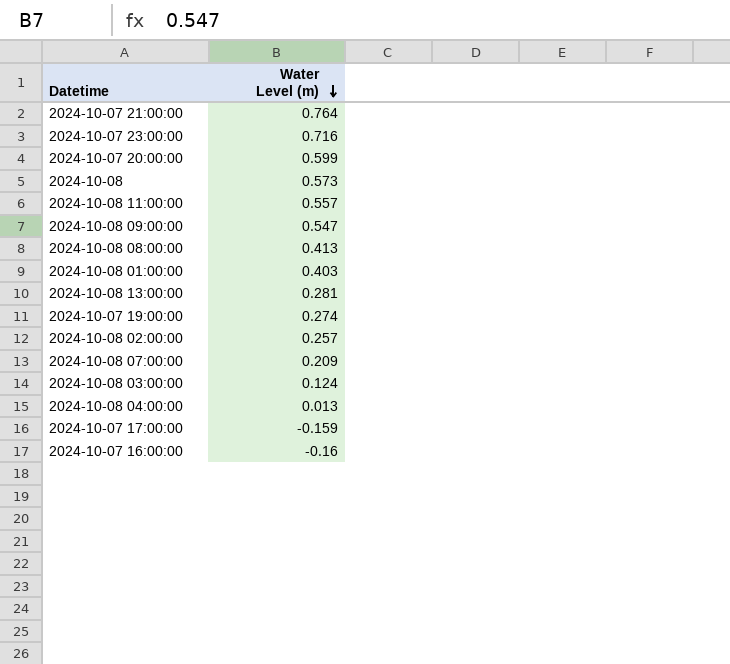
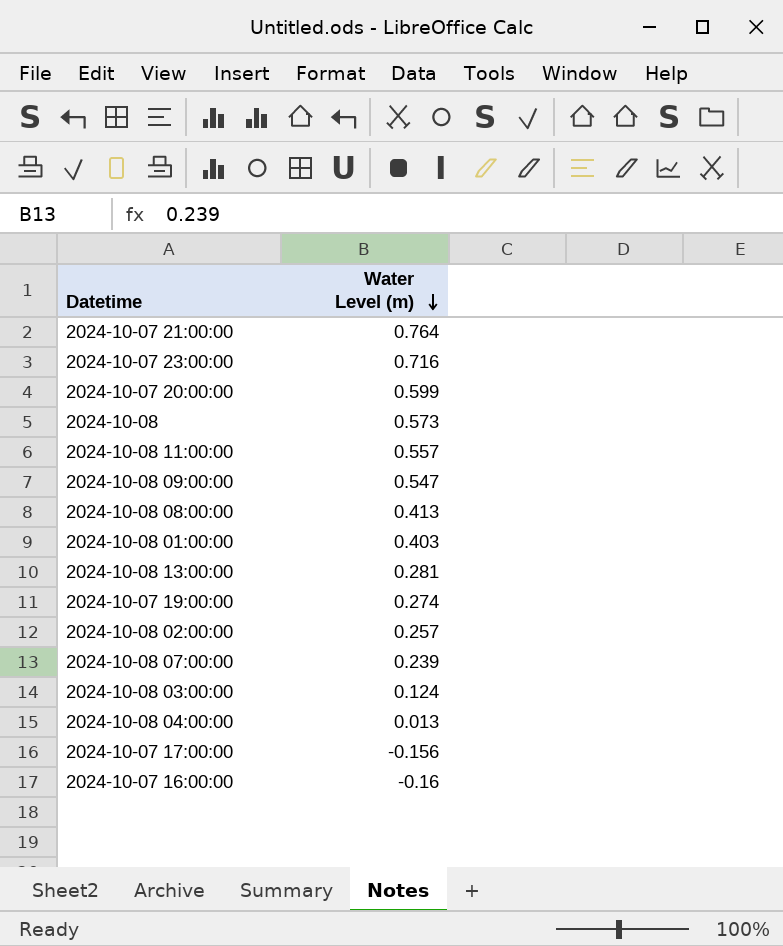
2024-10-08 07:00:00 | Water Level (m): 0.209 -> 0.239
2024-10-07 17:00:00 | Water Level (m): -0.159 -> -0.156

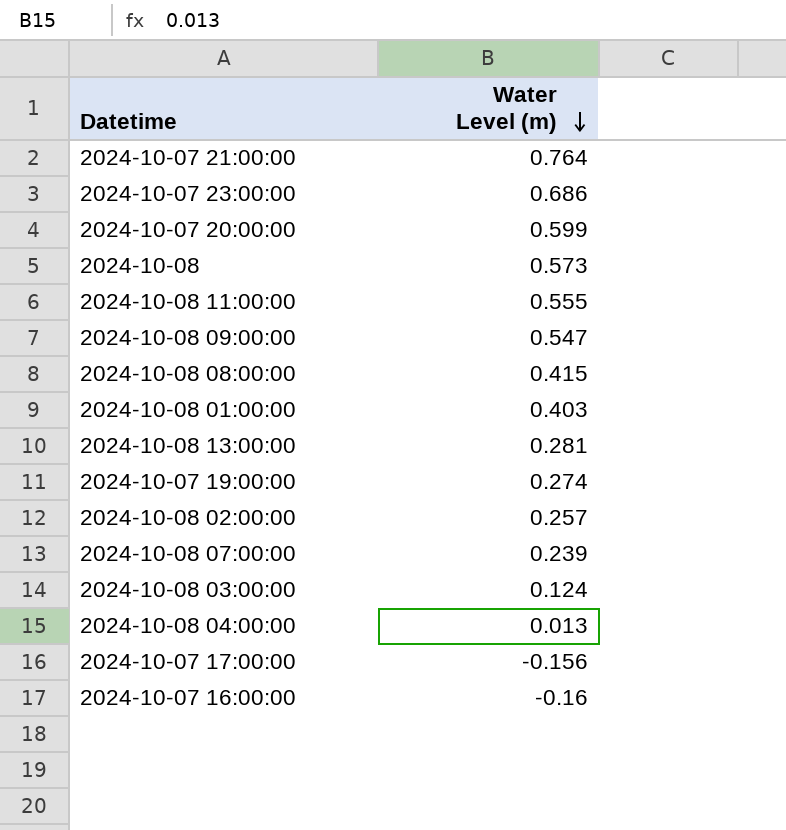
2024-10-07 23:00:00 | Water Level (m): 0.716 -> 0.686
2024-10-08 11:00:00 | Water Level (m): 0.557 -> 0.555
2024-10-08 08:00:00 | Water Level (m): 0.413 -> 0.415

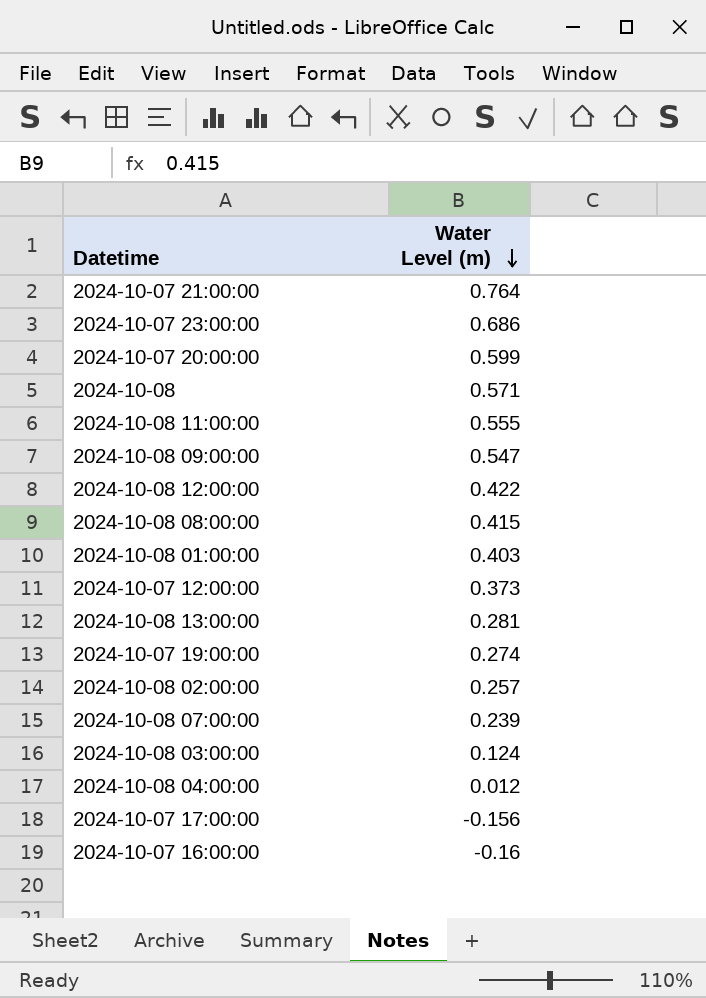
2024-10-08 | Water Level (m): 0.573 -> 0.571
row 2024-10-08 12:00:00: none -> 0.422
row 2024-10-07 12:00:00: none -> 0.373
2024-10-08 04:00:00 | Water Level (m): 0.013 -> 0.012

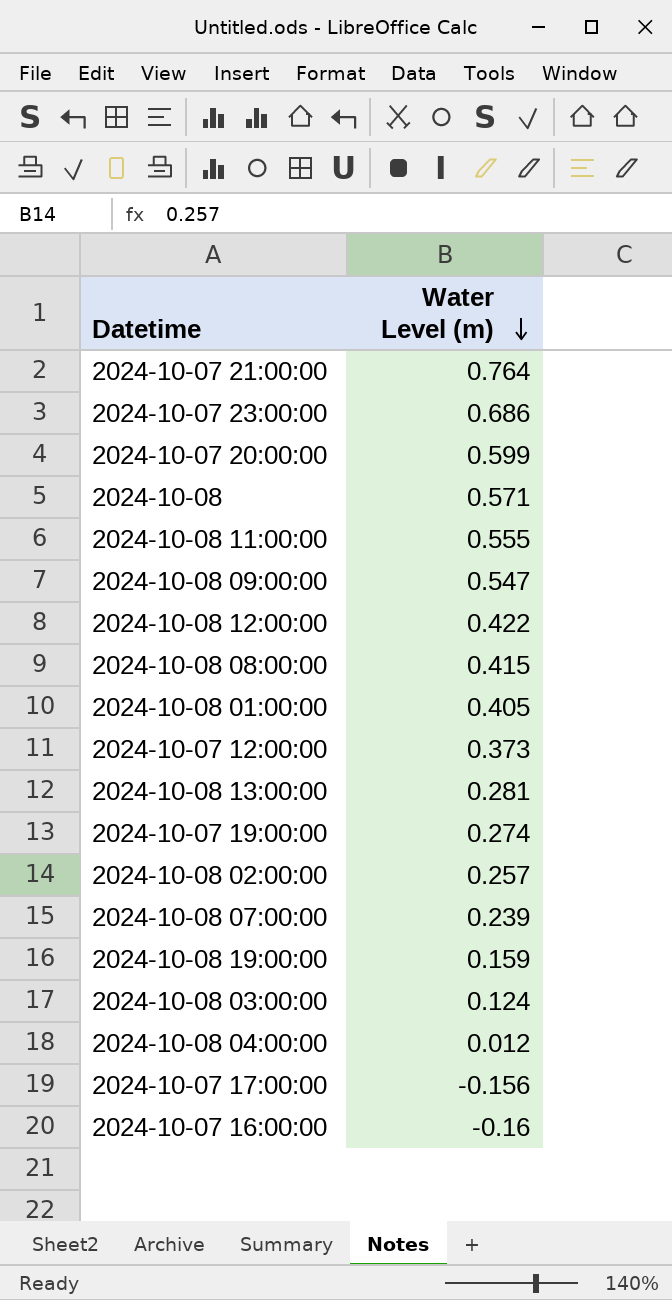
2024-10-08 01:00:00 | Water Level (m): 0.403 -> 0.405
row 2024-10-08 19:00:00: none -> 0.159

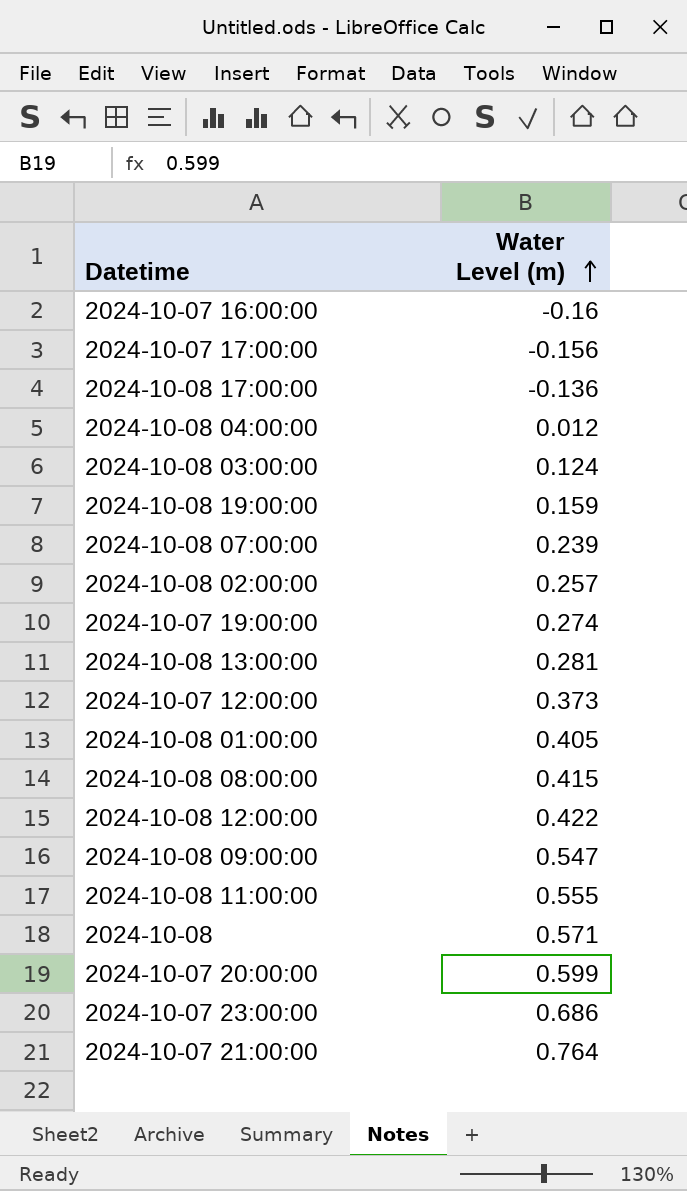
row order: Water Level (m) descending -> Water Level (m) ascending
row 2024-10-08 17:00:00: none -> -0.136

